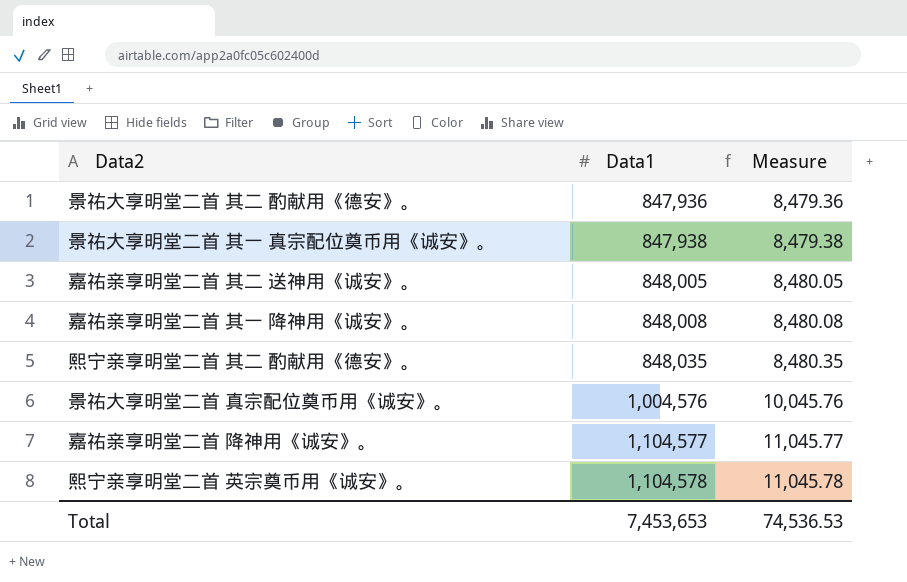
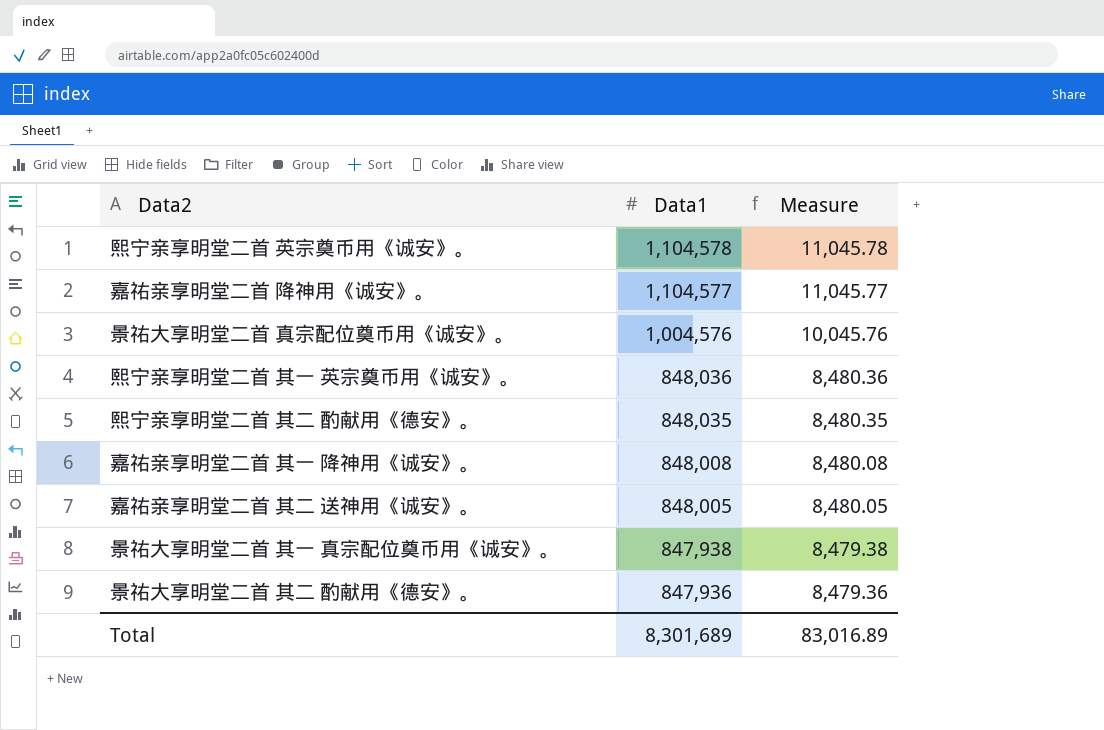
row order: Data1 ascending -> Data1 descending
row 熙宁亲享明堂二首 其一 英宗奠币用《诚安》。: none -> 848,036 | 8,480.36
Total | Data1: 7,453,653 -> 8,301,689
Total | Measure: 74,536.53 -> 83,016.89

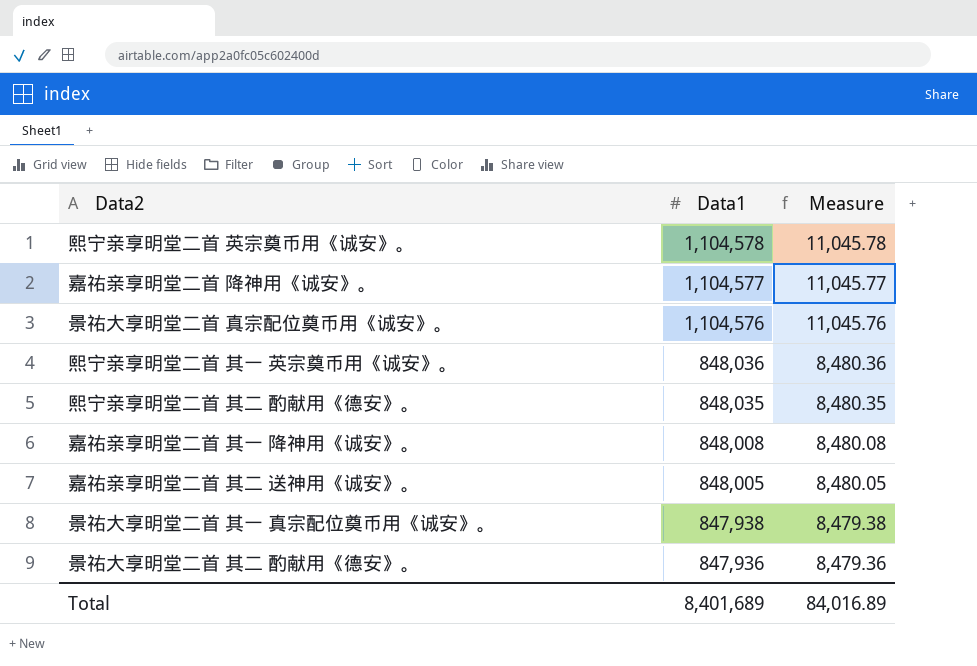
景祐大享明堂二首 真宗配位奠币用《诚安》。 | Data1: 1,004,576 -> 1,104,576
景祐大享明堂二首 真宗配位奠币用《诚安》。 | Measure: 10,045.76 -> 11,045.76
Total | Data1: 8,301,689 -> 8,401,689
Total | Measure: 83,016.89 -> 84,016.89

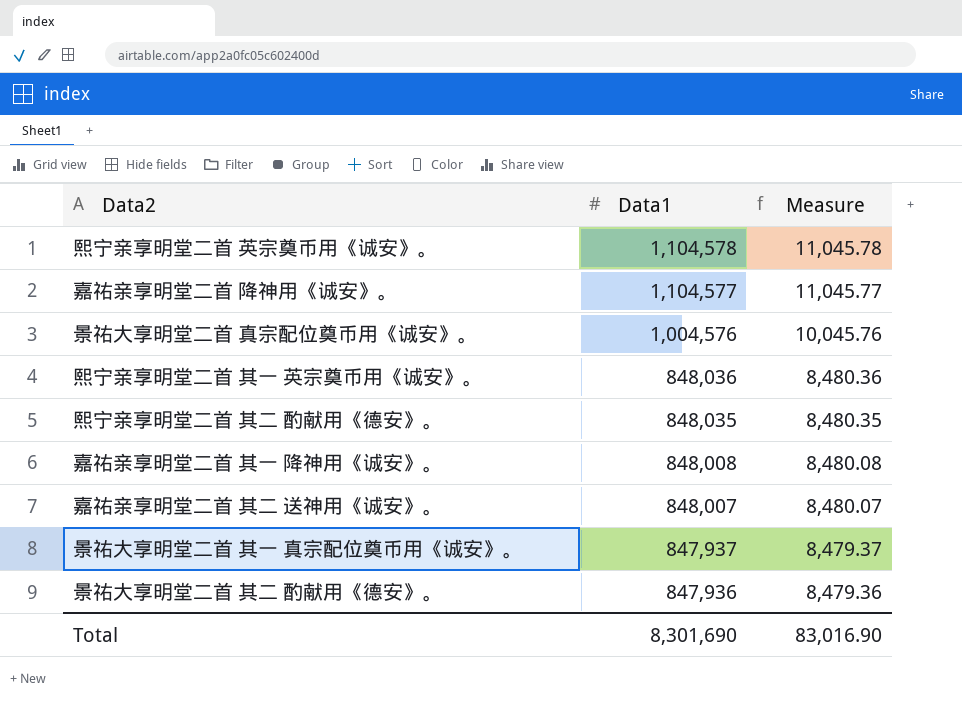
景祐大享明堂二首 真宗配位奠币用《诚安》。 | Data1: 1,104,576 -> 1,004,576
景祐大享明堂二首 真宗配位奠币用《诚安》。 | Measure: 11,045.76 -> 10,045.76
嘉祐亲享明堂二首 其二 送神用《诚安》。 | Data1: 848,005 -> 848,007
嘉祐亲享明堂二首 其二 送神用《诚安》。 | Measure: 8,480.05 -> 8,480.07
景祐大享明堂二首 其一 真宗配位奠币用《诚安》。 | Data1: 847,938 -> 847,937
景祐大享明堂二首 其一 真宗配位奠币用《诚安》。 | Measure: 8,479.38 -> 8,479.37
Total | Data1: 8,401,689 -> 8,301,690
Total | Measure: 84,016.89 -> 83,016.90

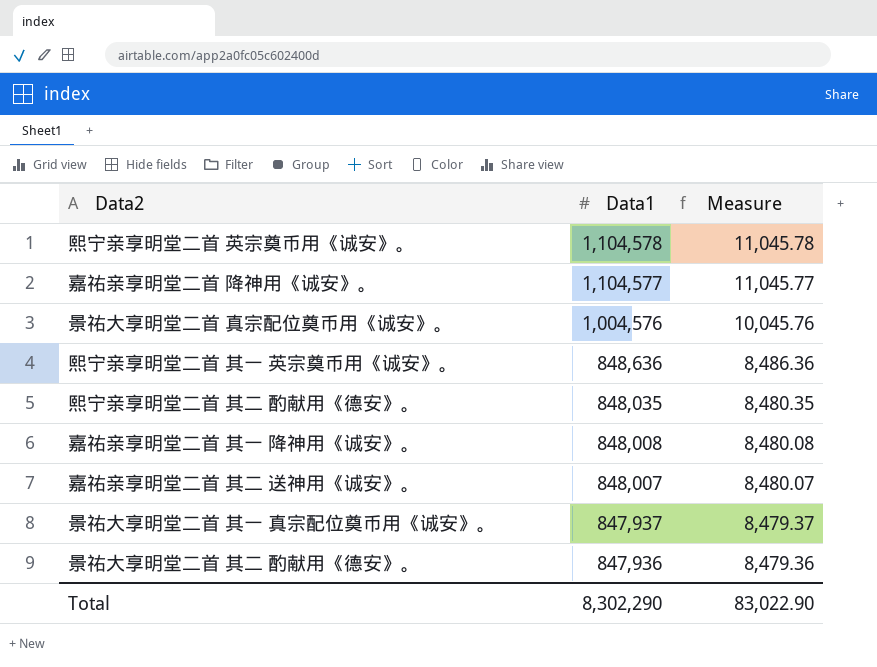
熙宁亲享明堂二首 其一 英宗奠币用《诚安》。 | Data1: 848,036 -> 848,636
熙宁亲享明堂二首 其一 英宗奠币用《诚安》。 | Measure: 8,480.36 -> 8,486.36
Total | Data1: 8,301,690 -> 8,302,290
Total | Measure: 83,016.90 -> 83,022.90

